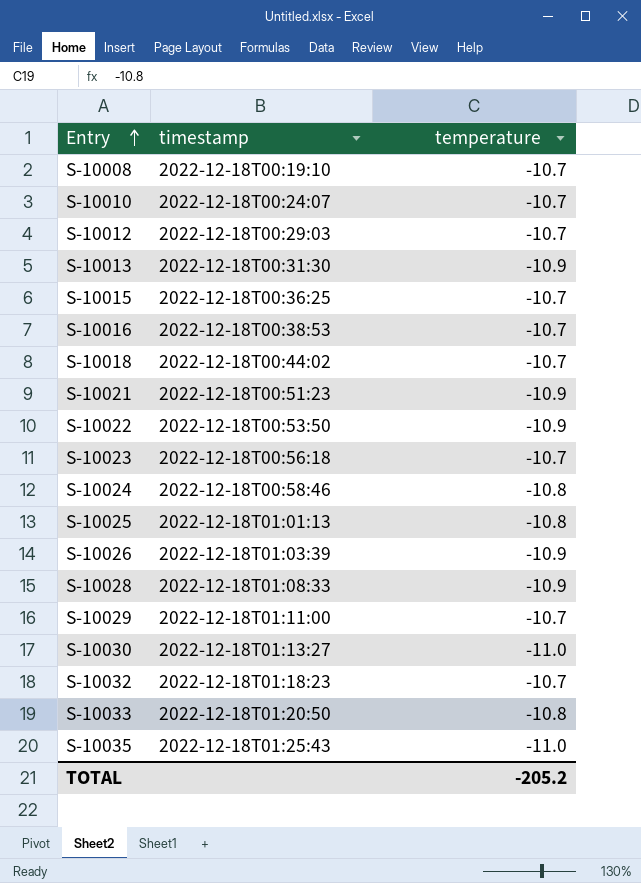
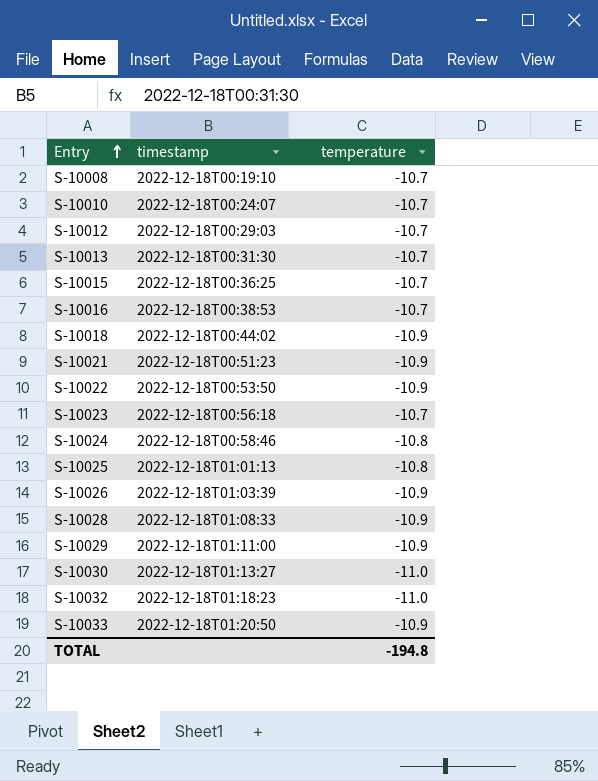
row S-10035: 2022-12-18T01:25:43 | -11.0 -> none
S-10013 | temperature: -10.9 -> -10.7
S-10018 | temperature: -10.7 -> -10.9
S-10029 | temperature: -10.7 -> -10.9
S-10032 | temperature: -10.7 -> -11.0
S-10033 | temperature: -10.8 -> -10.9
TOTAL | temperature: -205.2 -> -194.8

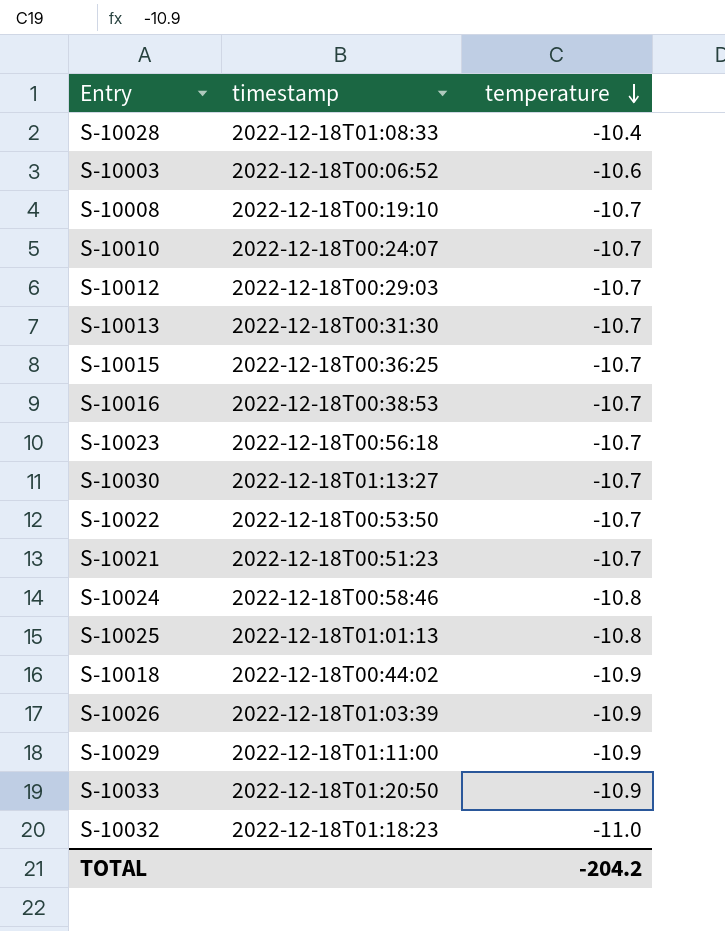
row order: Entry ascending -> temperature descending
S-10028 | temperature: -10.9 -> -10.4
row S-10003: none -> 2022-12-18T00:06:52 | -10.6
S-10030 | temperature: -11.0 -> -10.7
S-10022 | temperature: -10.9 -> -10.7
S-10021 | temperature: -10.9 -> -10.7
TOTAL | temperature: -194.8 -> -204.2

